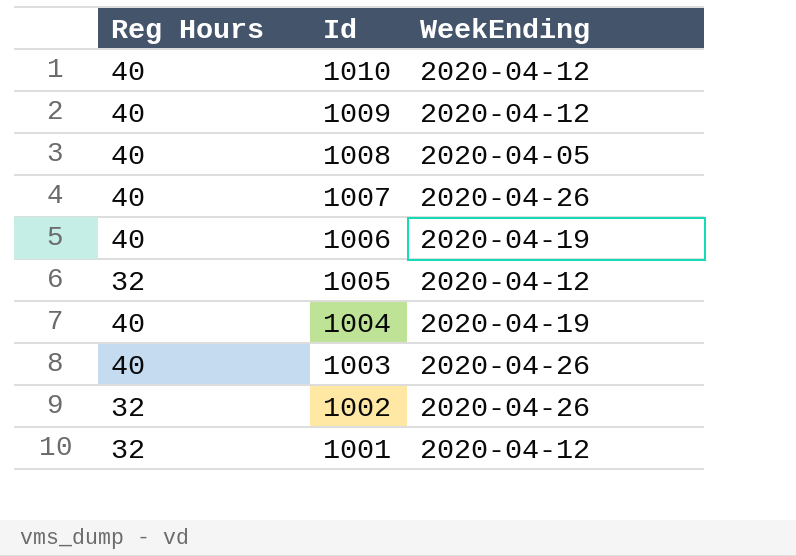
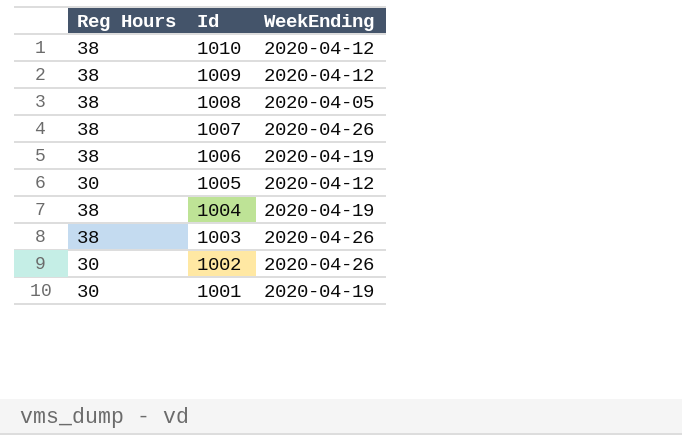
1010 | Reg Hours: 40 -> 38
1009 | Reg Hours: 40 -> 38
1008 | Reg Hours: 40 -> 38
1007 | Reg Hours: 40 -> 38
1006 | Reg Hours: 40 -> 38
1005 | Reg Hours: 32 -> 30
1004 | Reg Hours: 40 -> 38
1003 | Reg Hours: 40 -> 38
1002 | Reg Hours: 32 -> 30
1001 | Reg Hours: 32 -> 30
1001 | WeekEnding: 2020-04-12 -> 2020-04-19

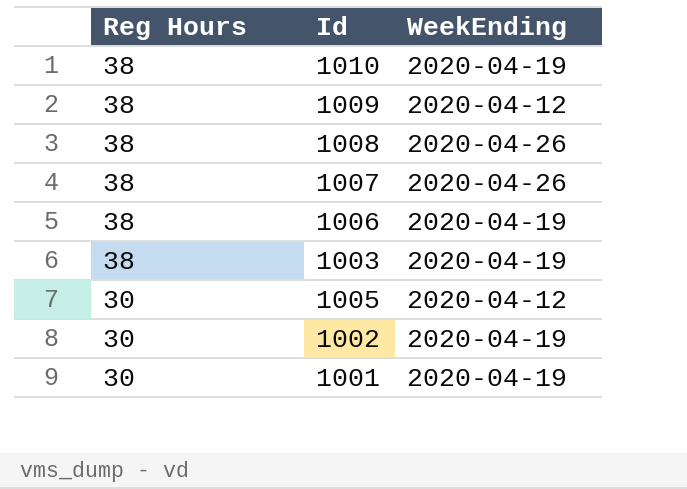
row order: Id descending -> Reg Hours descending
row 1004: 38 | 2020-04-19 -> none
1010 | WeekEnding: 2020-04-12 -> 2020-04-19
1008 | WeekEnding: 2020-04-05 -> 2020-04-26
1003 | WeekEnding: 2020-04-26 -> 2020-04-19
1002 | WeekEnding: 2020-04-26 -> 2020-04-19

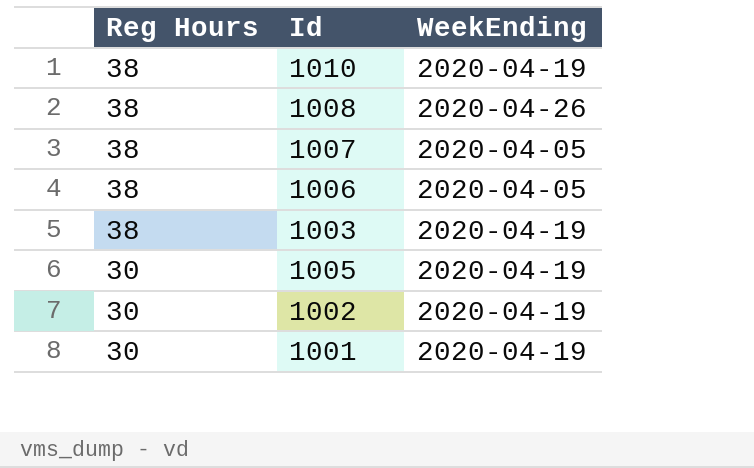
row 1009: 38 | 2020-04-12 -> none
1007 | WeekEnding: 2020-04-26 -> 2020-04-05
1006 | WeekEnding: 2020-04-19 -> 2020-04-05
1005 | WeekEnding: 2020-04-12 -> 2020-04-19

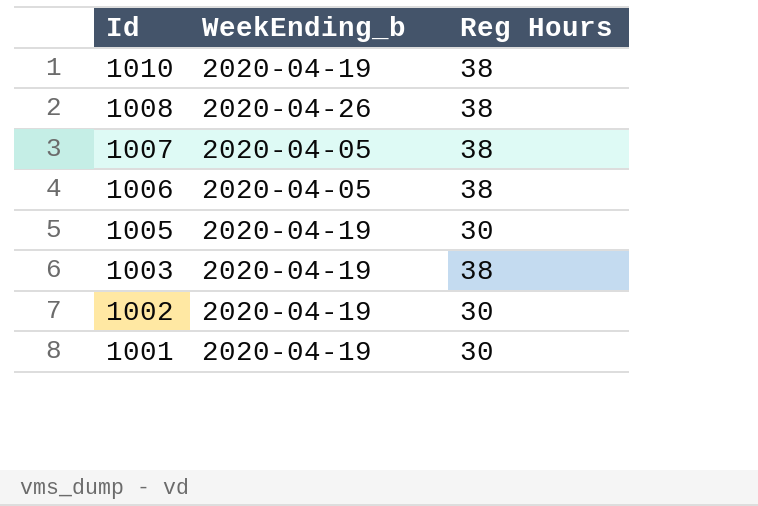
row order: Reg Hours descending -> Id descending
column name: WeekEnding -> WeekEnding_b
column Reg Hours | position: 1 -> 3

